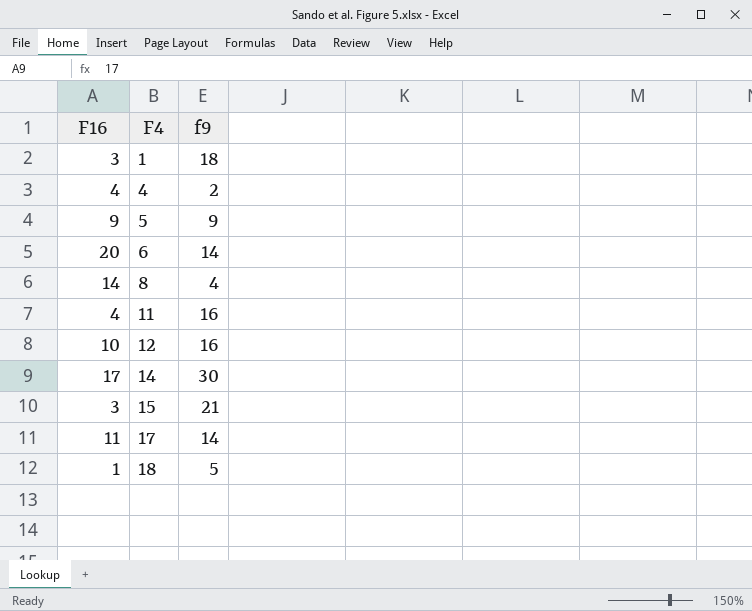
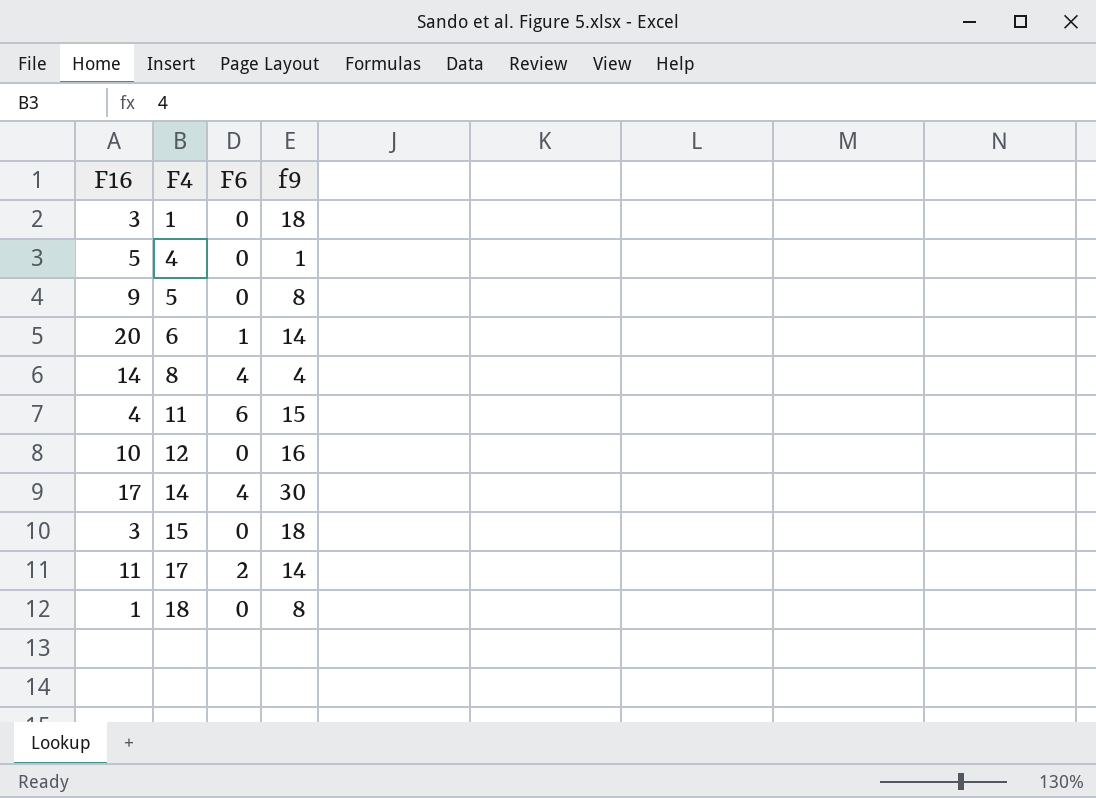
column F6 | position: none -> 3
4 | F16: 4 -> 5
4 | f9: 2 -> 1
5 | f9: 9 -> 8
11 | f9: 16 -> 15
15 | f9: 21 -> 18
18 | f9: 5 -> 8

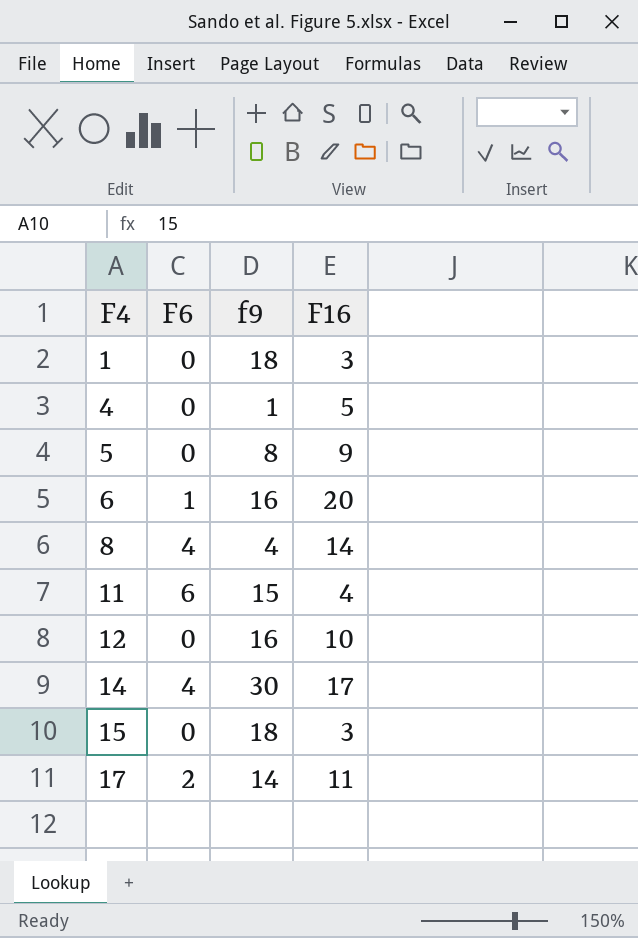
column F16 | position: 1 -> 4
row 18: 1 | 0 | 8 -> none
6 | f9: 14 -> 16

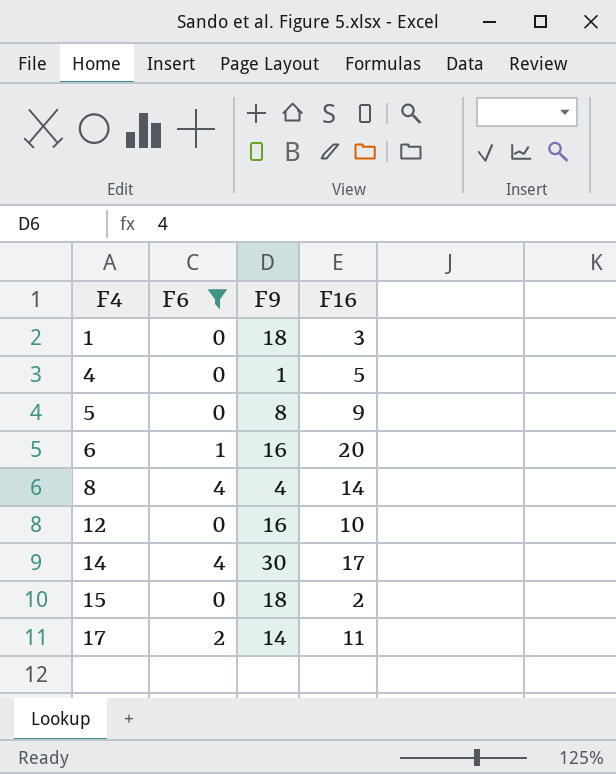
filter: none -> F6 != 6
column name: f9 -> F9
15 | F16: 3 -> 2

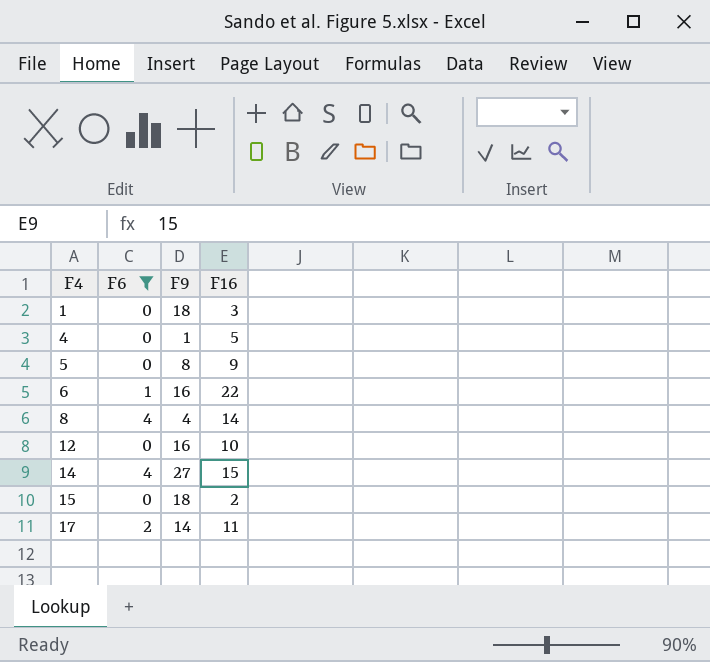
6 | F16: 20 -> 22
14 | F9: 30 -> 27
14 | F16: 17 -> 15

